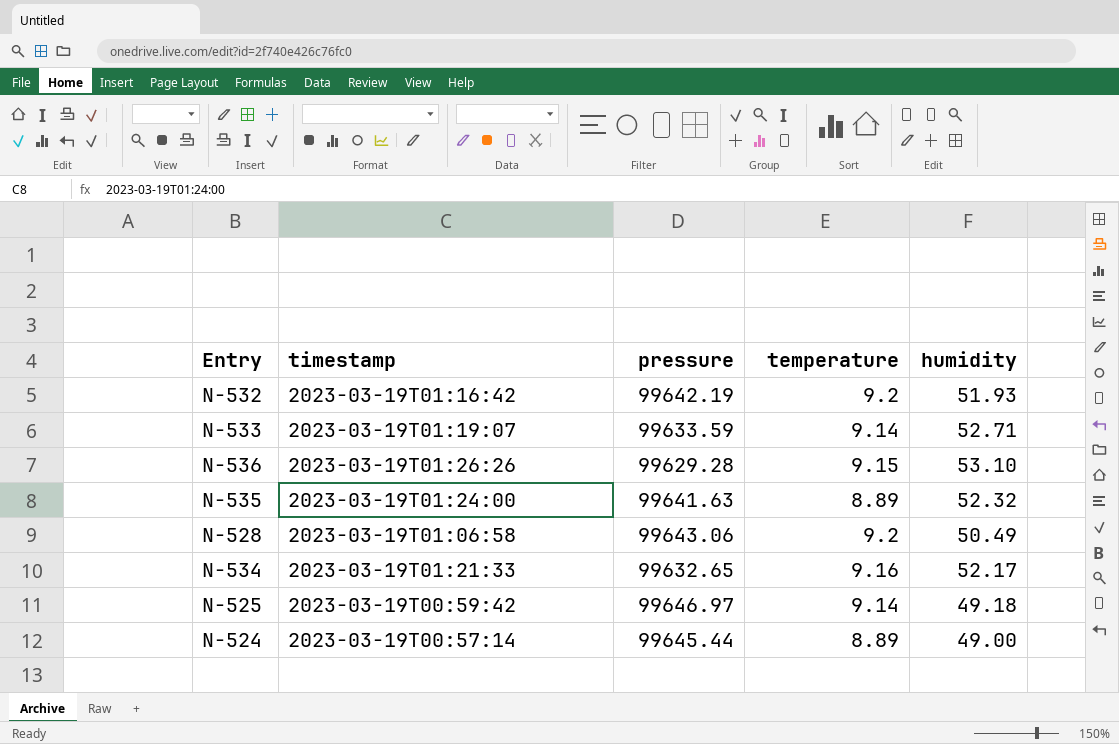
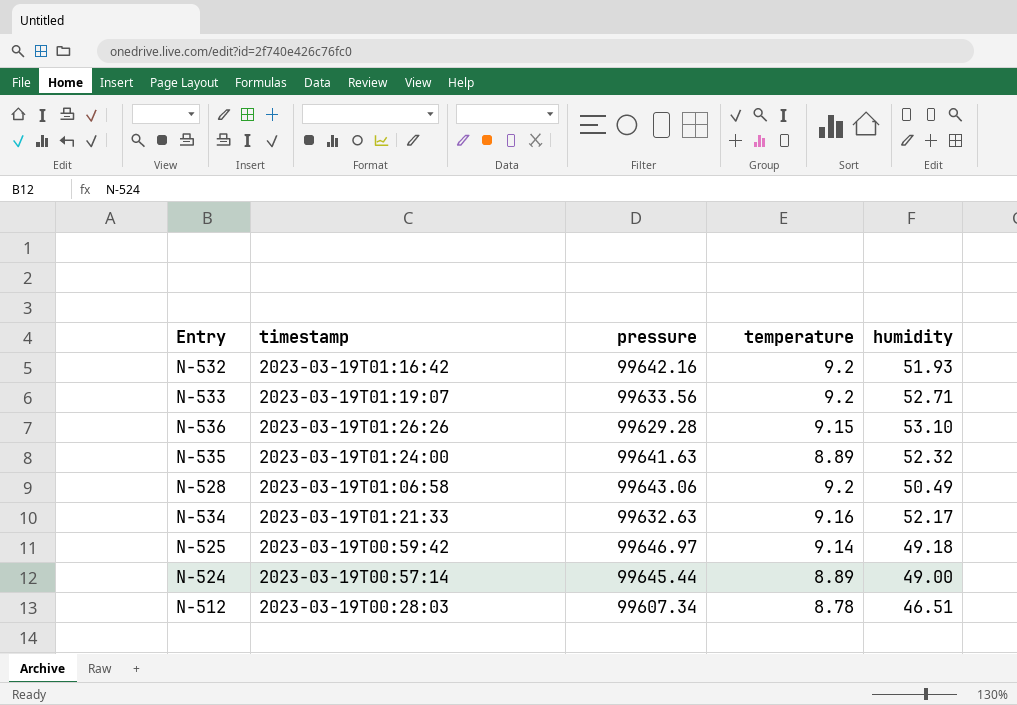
N-532 | pressure: 99642.19 -> 99642.16
N-533 | pressure: 99633.59 -> 99633.56
N-533 | temperature: 9.14 -> 9.2
N-534 | pressure: 99632.65 -> 99632.63
row N-512: none -> 2023-03-19T00:28:03 | 99607.34 | 8.78 | 46.51

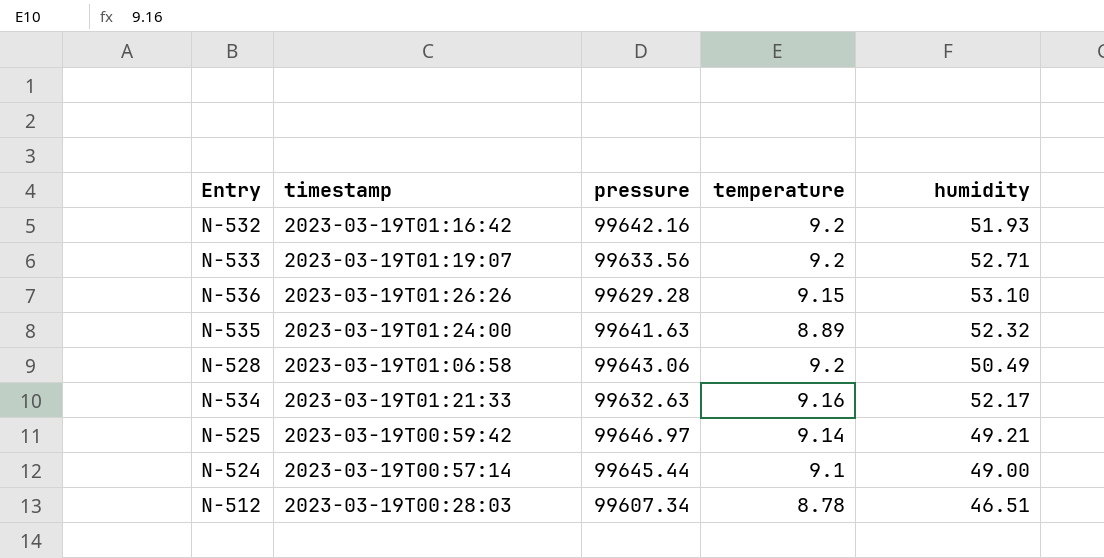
N-525 | humidity: 49.18 -> 49.21
N-524 | temperature: 8.89 -> 9.1

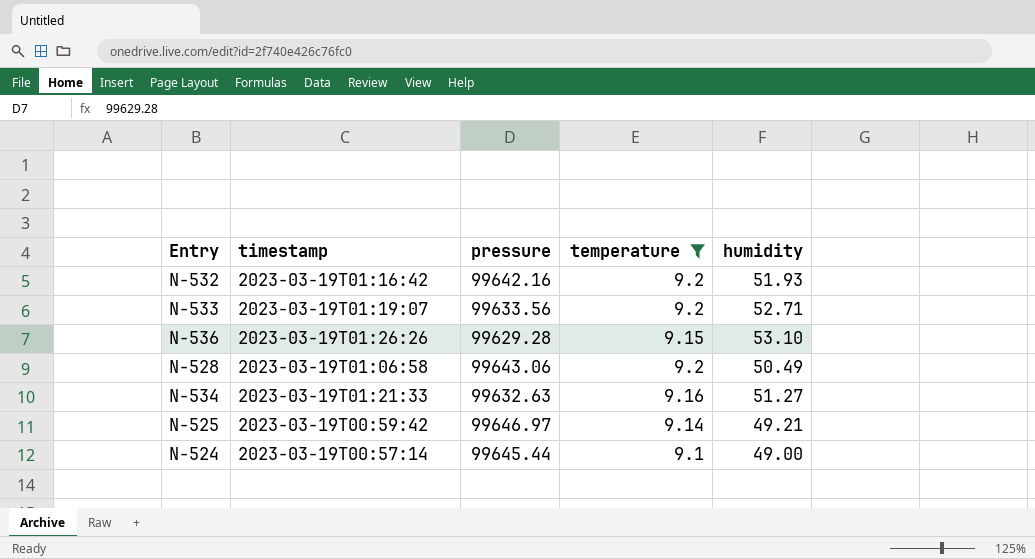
filter: none -> temperature >= 9.1
N-534 | humidity: 52.17 -> 51.27

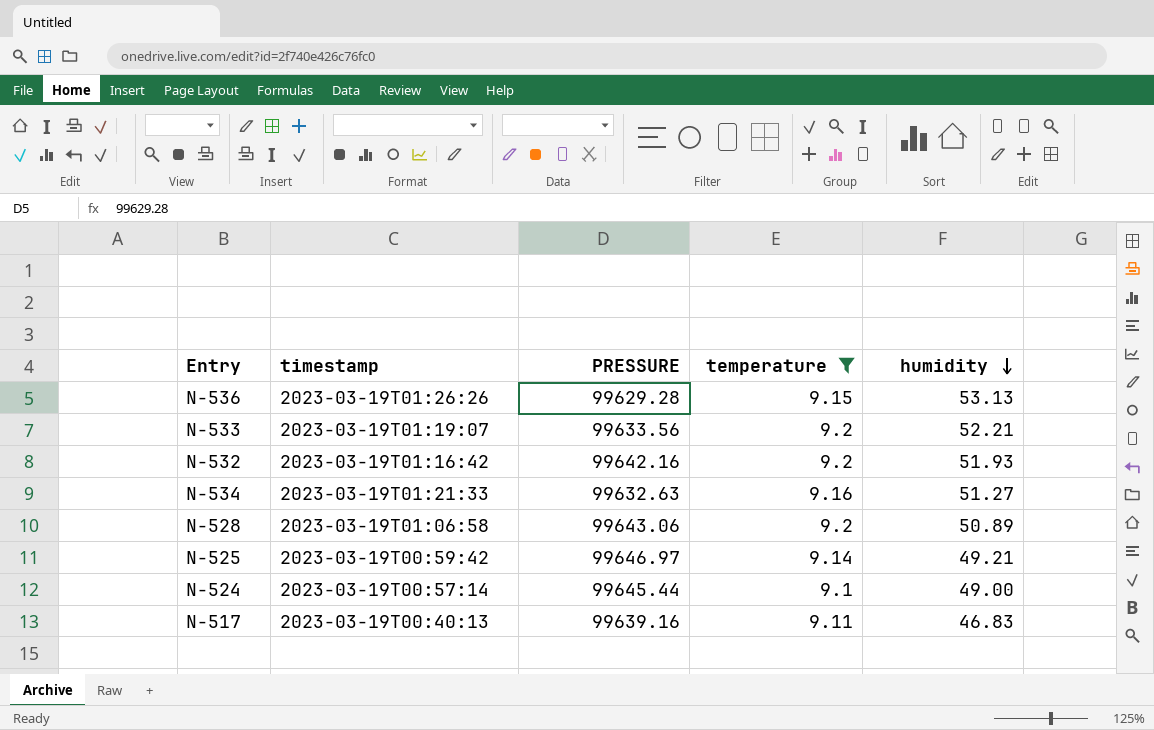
row order: none -> humidity descending
column name: pressure -> PRESSURE
N-536 | humidity: 53.10 -> 53.13
N-533 | humidity: 52.71 -> 52.21
N-528 | humidity: 50.49 -> 50.89
row N-517: none -> 2023-03-19T00:40:13 | 99639.16 | 9.11 | 46.83

